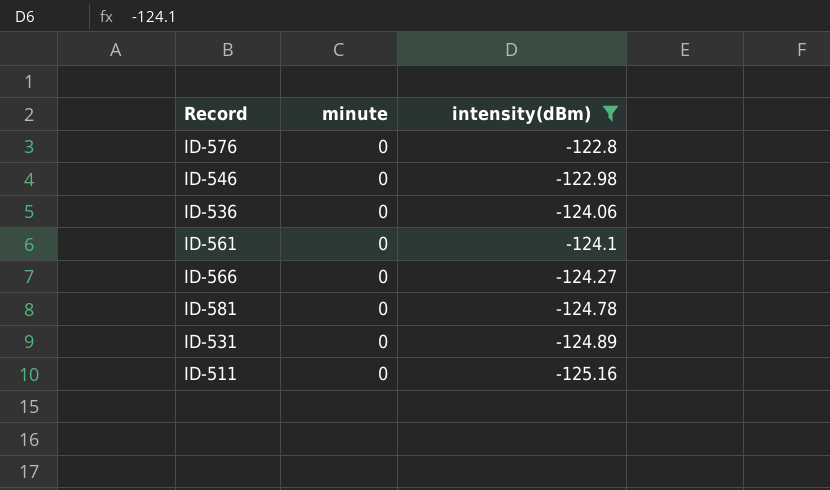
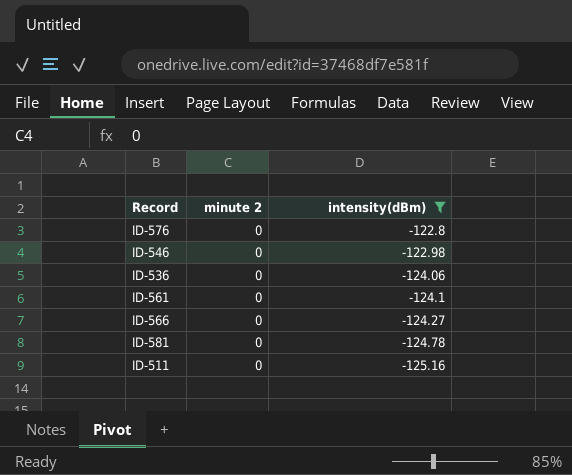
column name: minute -> minute 2
row ID-531: 0 | -124.89 -> none

